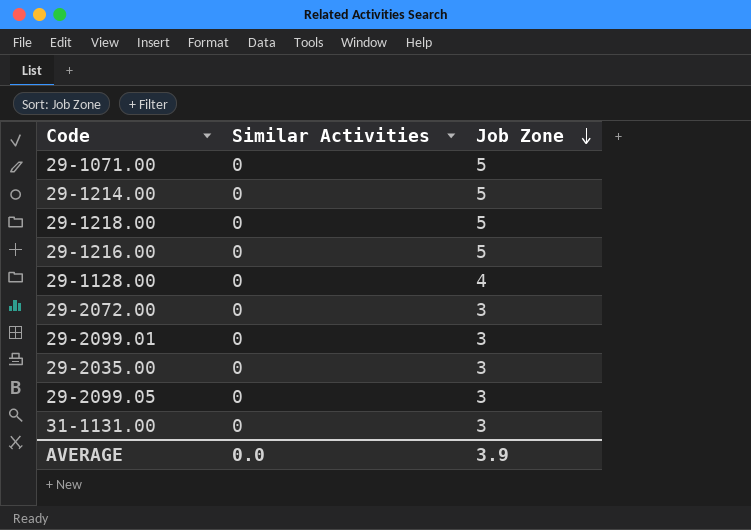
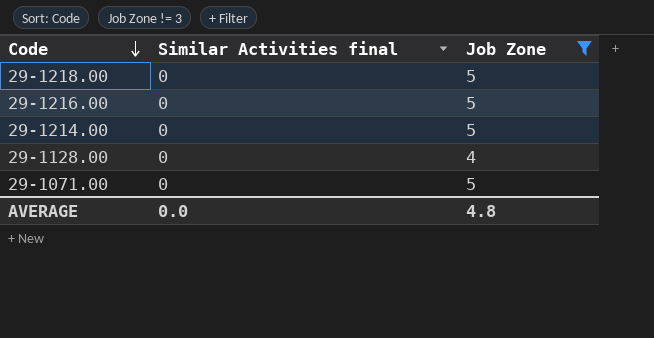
filter: none -> Job Zone != 3
row order: Job Zone descending -> Code descending
column name: Similar Activities -> Similar Activities final
AVERAGE | Job Zone: 3.9 -> 4.8

